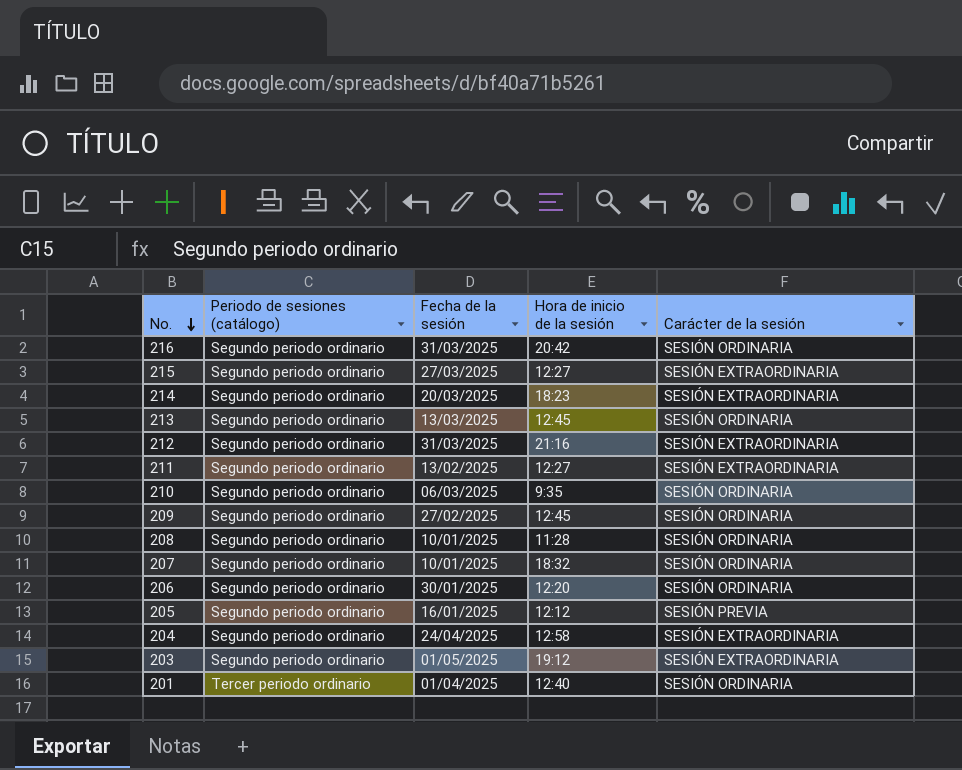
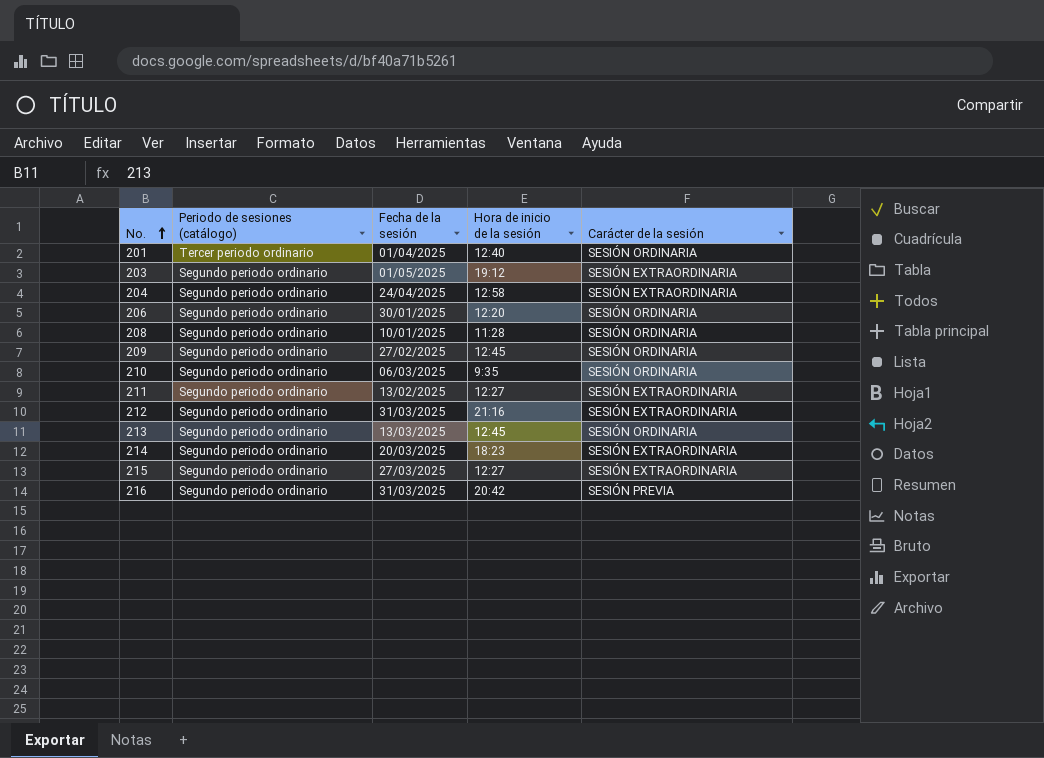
row order: No. descending -> No. ascending
row 207: Segundo periodo ordinario | 10/01/2025 | 18:32 | SESIÓN ORDINARIA -> none
row 205: Segundo periodo ordinario | 16/01/2025 | 12:12 | SESIÓN PREVIA -> none
216 | Carácter de la sesión: SESIÓN ORDINARIA -> SESIÓN PREVIA

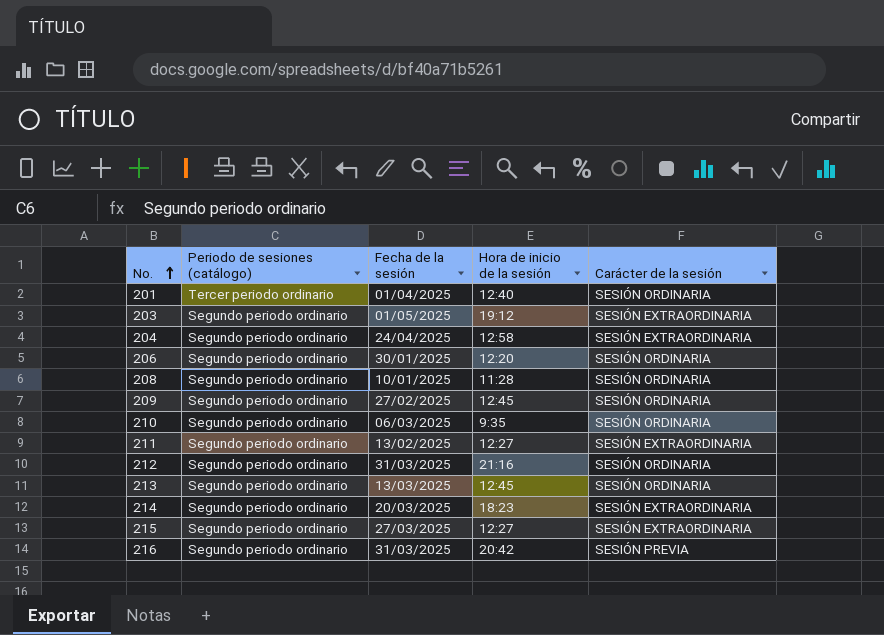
212 | Carácter de la sesión: SESIÓN EXTRAORDINARIA -> SESIÓN ORDINARIA

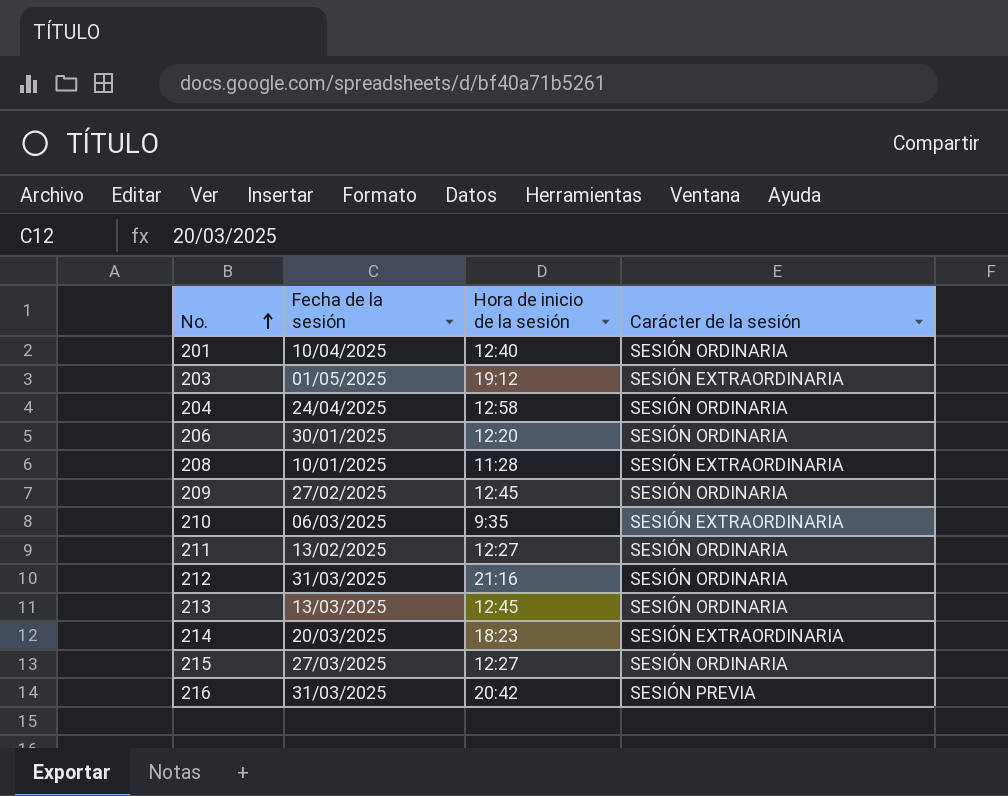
column Periodo de sesiones (catálogo) | position: 2 -> none
201 | Fecha de la sesión: 01/04/2025 -> 10/04/2025
204 | Carácter de la sesión: SESIÓN EXTRAORDINARIA -> SESIÓN ORDINARIA
208 | Carácter de la sesión: SESIÓN ORDINARIA -> SESIÓN EXTRAORDINARIA
210 | Carácter de la sesión: SESIÓN ORDINARIA -> SESIÓN EXTRAORDINARIA
211 | Carácter de la sesión: SESIÓN EXTRAORDINARIA -> SESIÓN ORDINARIA
215 | Carácter de la sesión: SESIÓN EXTRAORDINARIA -> SESIÓN ORDINARIA

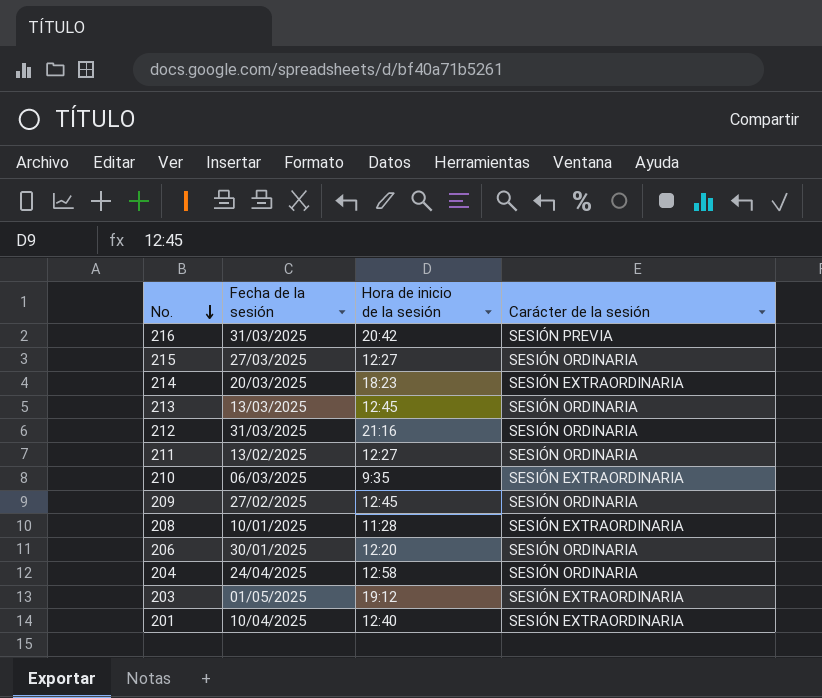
row order: No. ascending -> No. descending
201 | Carácter de la sesión: SESIÓN ORDINARIA -> SESIÓN EXTRAORDINARIA

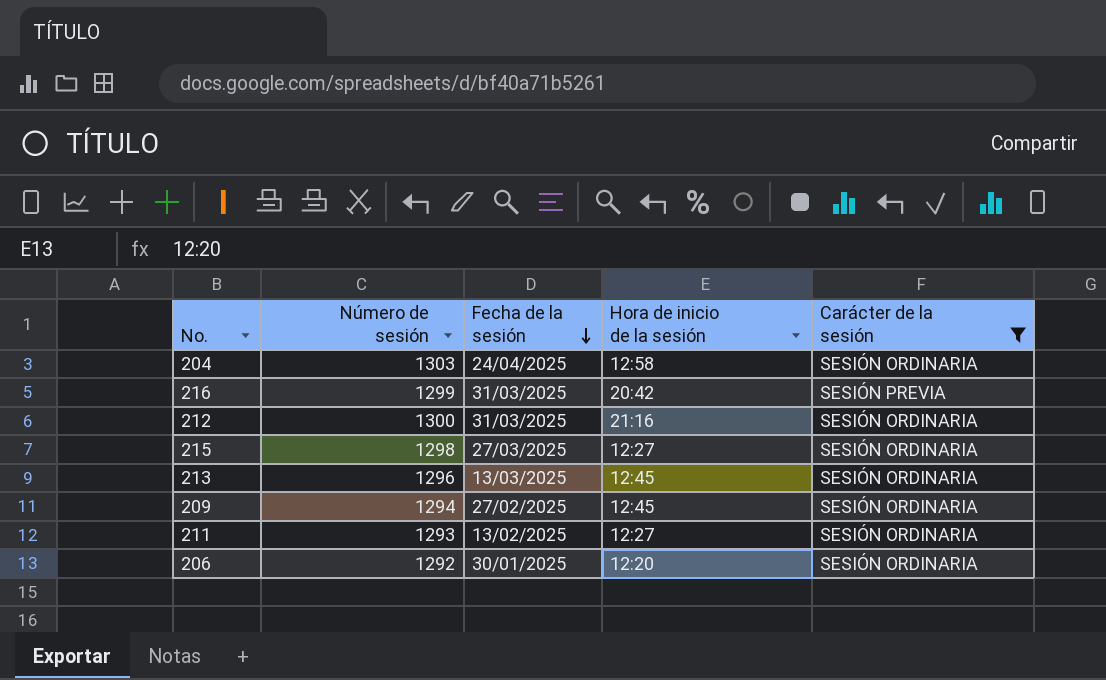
filter: none -> Carácter de la sesión != SESIÓN EXTRAORDINARIA
row order: No. descending -> Fecha de la sesión descending
column Número de sesión | position: none -> 2

